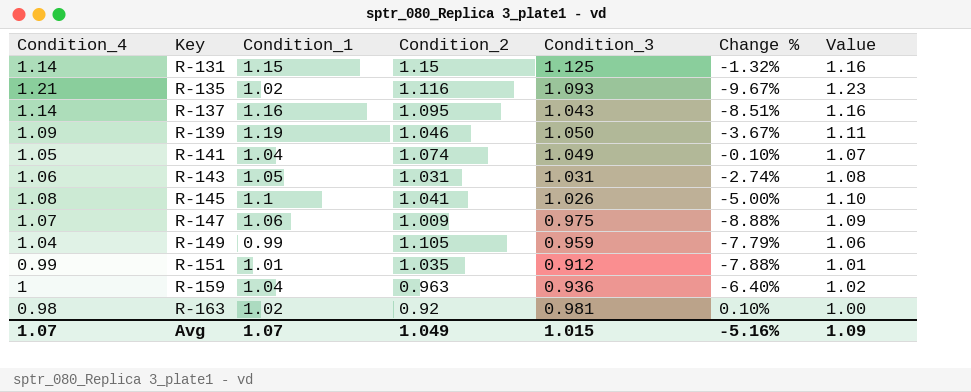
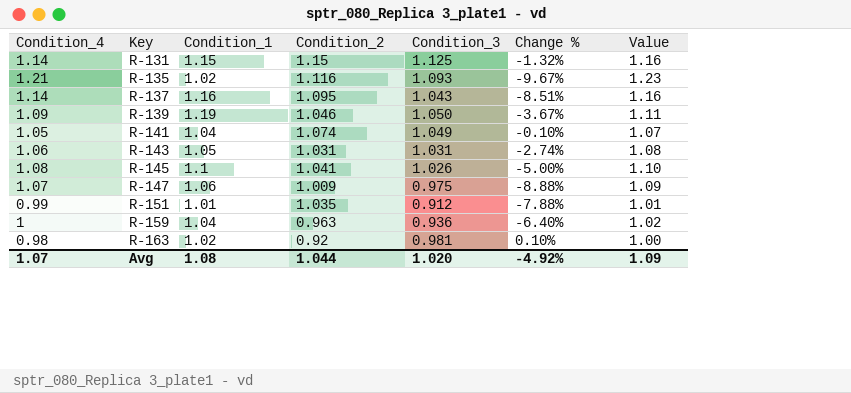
row R-149: 1.04 | 0.99 | 1.105 | 0.959 | -7.79% | 1.06 -> none
Avg | Condition_1: 1.07 -> 1.08
Avg | Condition_2: 1.049 -> 1.044
Avg | Condition_3: 1.015 -> 1.020
Avg | Change %: -5.16% -> -4.92%

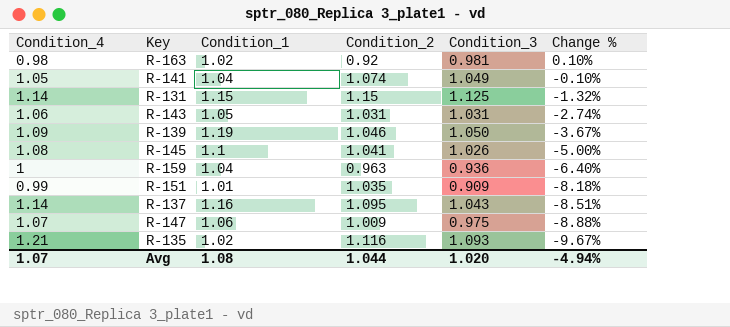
row order: Key ascending -> Change % descending
column Value | formula: [Condition_4] * 1.02 -> none
R-151 | Condition_3: 0.912 -> 0.909
R-151 | Change %: -7.88% -> -8.18%
Avg | Change %: -4.92% -> -4.94%

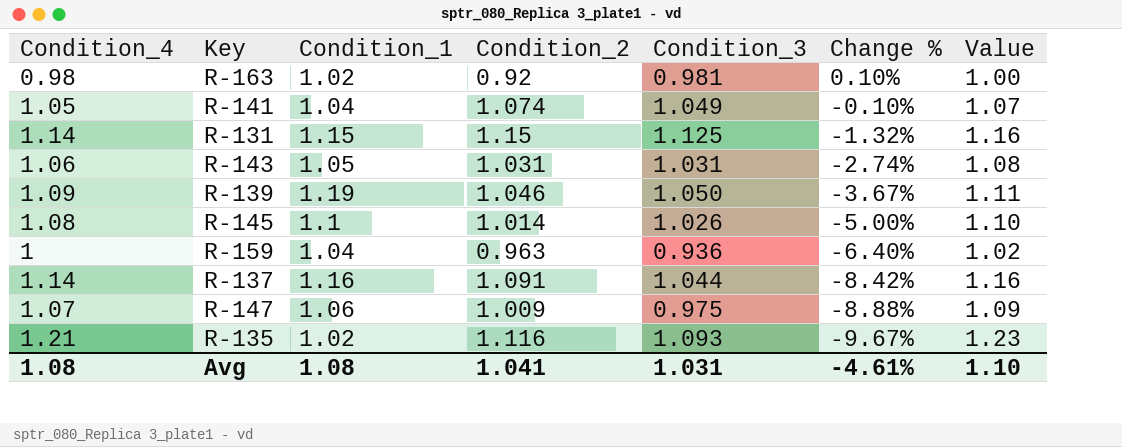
column Value | formula: none -> [Condition_4] * 1.02
row R-151: 0.99 | 1.01 | 1.035 | 0.909 | -8.18% -> none
R-145 | Condition_2: 1.041 -> 1.014
R-137 | Condition_2: 1.095 -> 1.091
R-137 | Condition_3: 1.043 -> 1.044
R-137 | Change %: -8.51% -> -8.42%
Avg | Condition_4: 1.07 -> 1.08
Avg | Condition_2: 1.044 -> 1.041
Avg | Condition_3: 1.020 -> 1.031
Avg | Change %: -4.94% -> -4.61%

